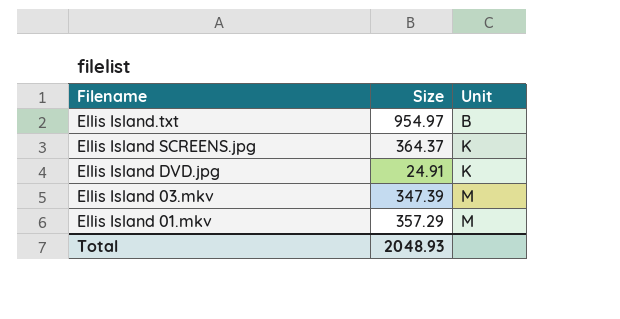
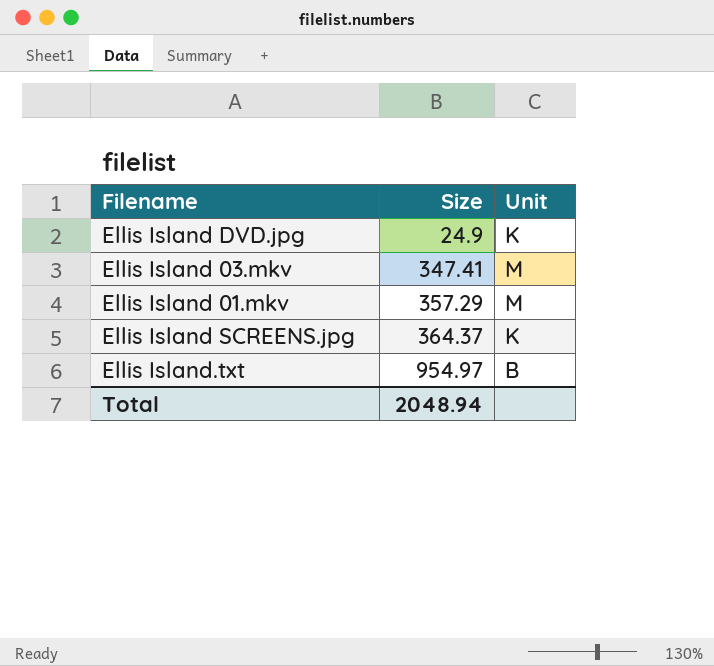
row order: Filename descending -> Size ascending
Ellis Island DVD.jpg | Size: 24.91 -> 24.9
Ellis Island 03.mkv | Size: 347.39 -> 347.41
Total | Size: 2048.93 -> 2048.94

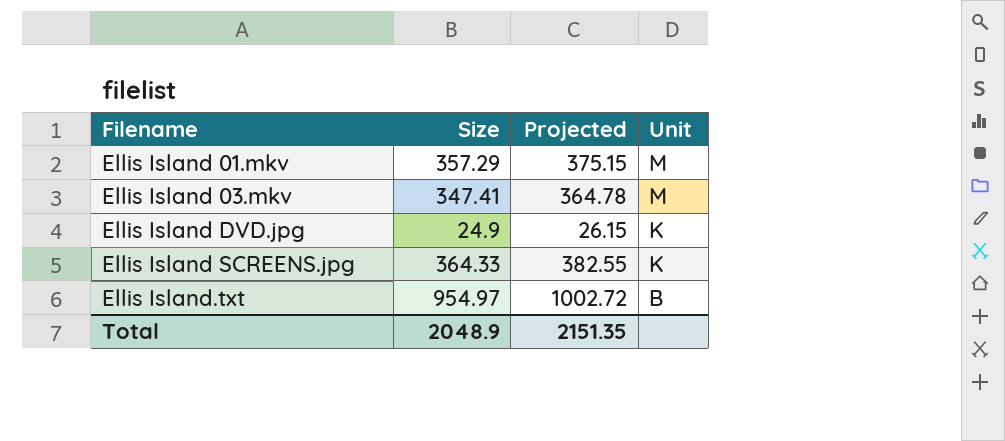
row order: Size ascending -> Filename ascending
column Projected | formula: none -> [Size] * 1.05
Ellis Island SCREENS.jpg | Size: 364.37 -> 364.33
Total | Size: 2048.94 -> 2048.9

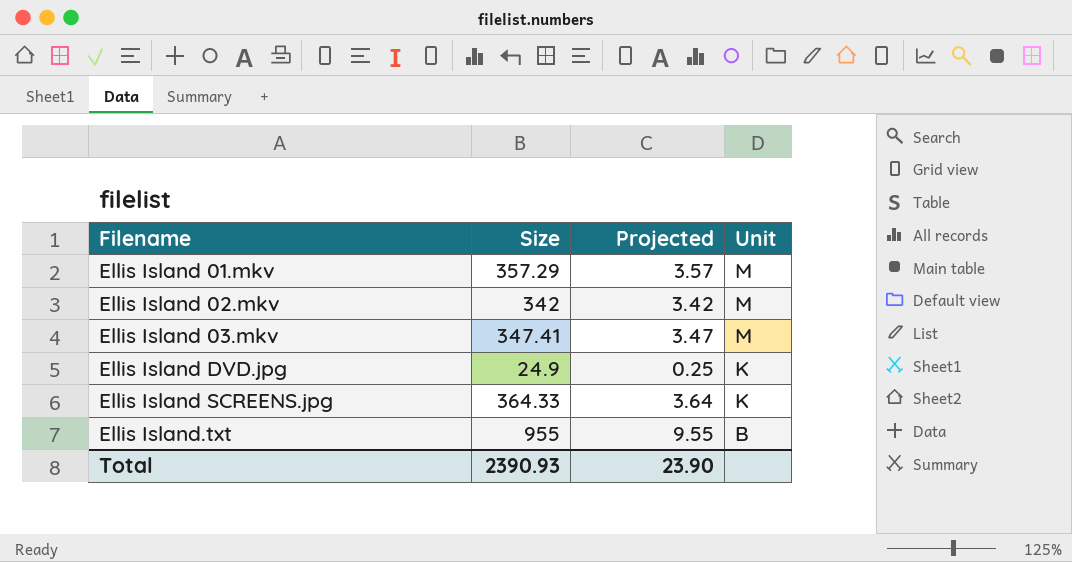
column Projected | formula: [Size] * 1.05 -> [Size] * 0.01
row Ellis Island 02.mkv: none -> 342 | 3.42 | M
Ellis Island.txt | Size: 954.97 -> 955
Total | Size: 2048.9 -> 2390.93
Total | Projected: 2151.35 -> 23.90

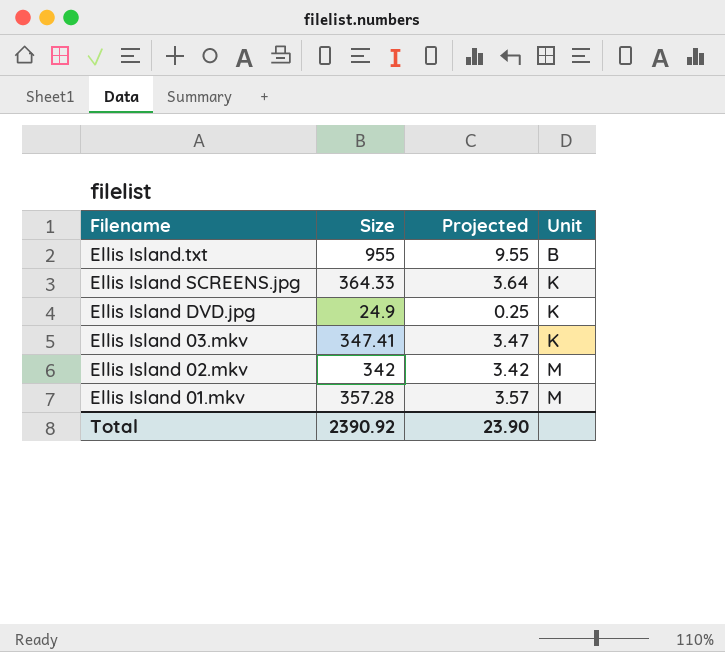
row order: Filename ascending -> Filename descending
Ellis Island 03.mkv | Unit: M -> K
Ellis Island 01.mkv | Size: 357.29 -> 357.28
Total | Size: 2390.93 -> 2390.92

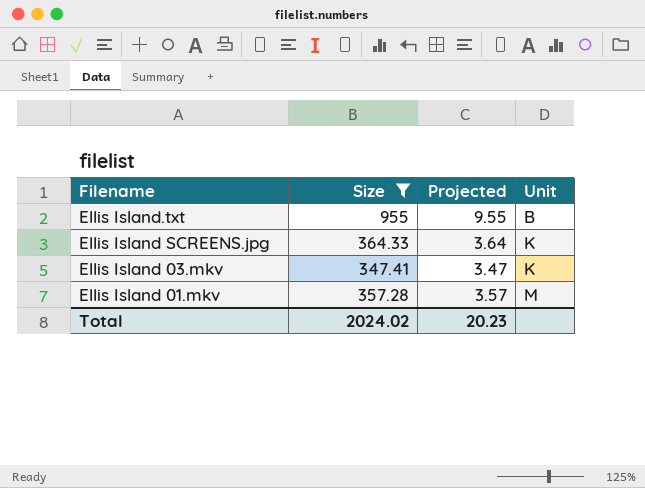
filter: none -> Size >= 347.41
Total | Size: 2390.92 -> 2024.02
Total | Projected: 23.90 -> 20.23

